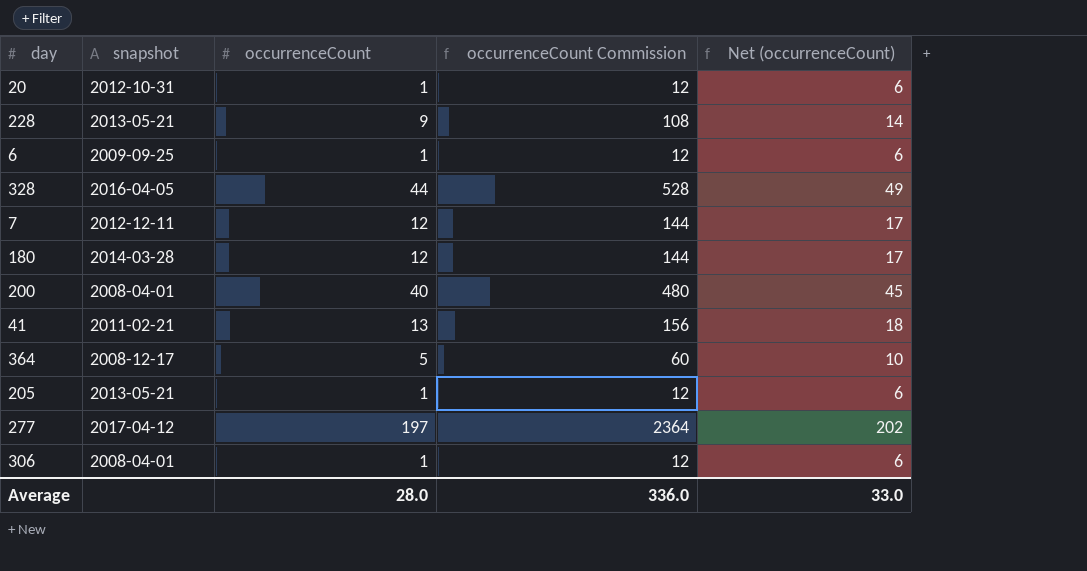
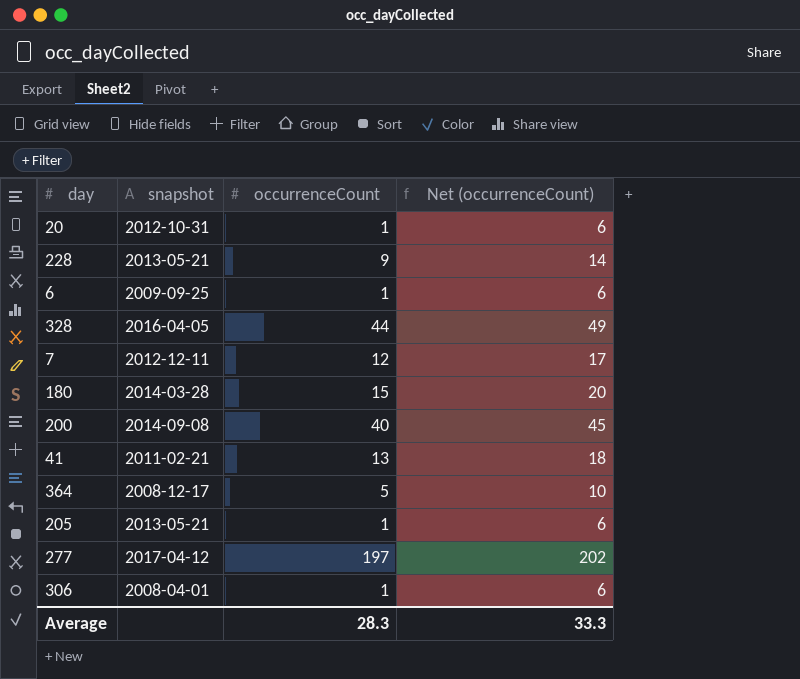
column occurrenceCount Commission | formula: [occurrenceCount] * 12 -> none
180 | occurrenceCount: 12 -> 15
180 | Net (occurrenceCount): 17 -> 20
200 | snapshot: 2008-04-01 -> 2014-09-08
Average | occurrenceCount: 28.0 -> 28.3
Average | Net (occurrenceCount): 33.0 -> 33.3

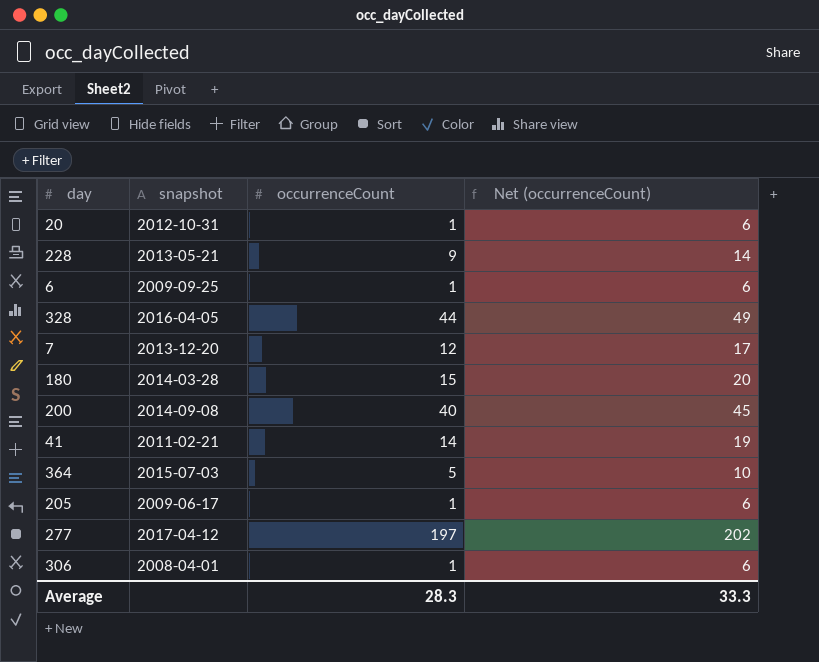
7 | snapshot: 2012-12-11 -> 2013-12-20
41 | occurrenceCount: 13 -> 14
41 | Net (occurrenceCount): 18 -> 19
364 | snapshot: 2008-12-17 -> 2015-07-03
205 | snapshot: 2013-05-21 -> 2009-06-17

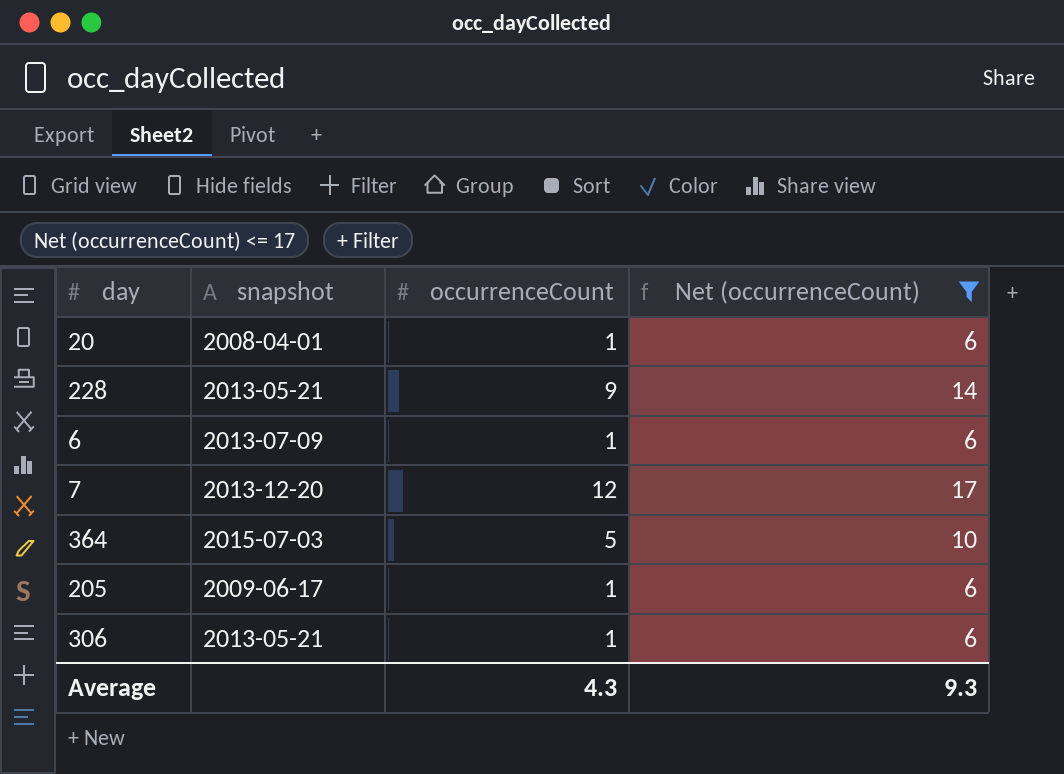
filter: none -> Net (occurrenceCount) <= 17
20 | snapshot: 2012-10-31 -> 2008-04-01
6 | snapshot: 2009-09-25 -> 2013-07-09
306 | snapshot: 2008-04-01 -> 2013-05-21
Average | occurrenceCount: 28.3 -> 4.3
Average | Net (occurrenceCount): 33.3 -> 9.3

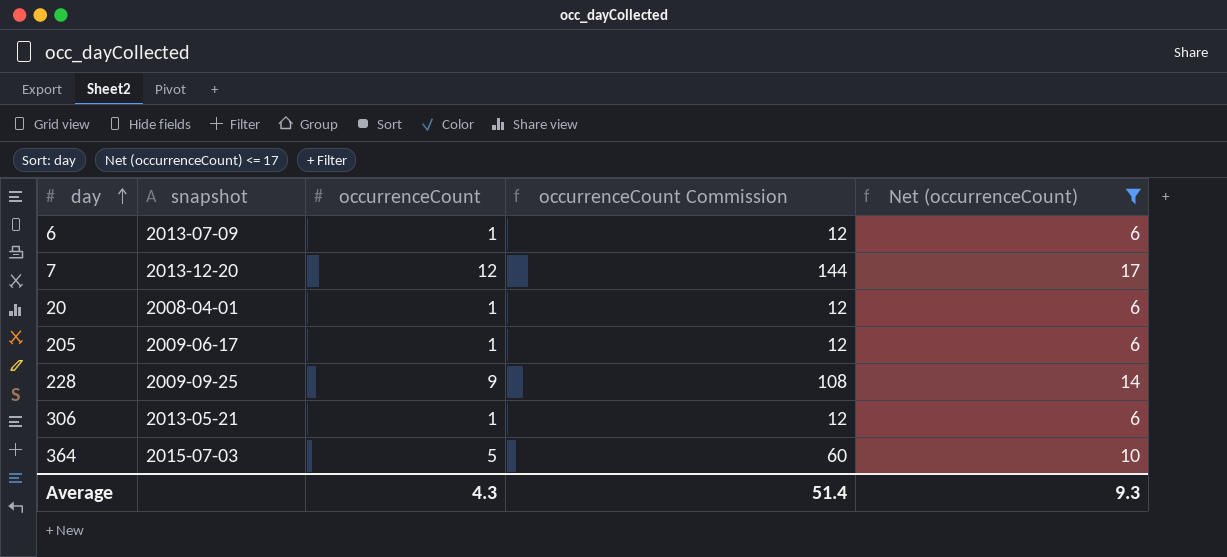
row order: none -> day ascending
column occurrenceCount Commission | formula: none -> [occurrenceCount] * 12
228 | snapshot: 2013-05-21 -> 2009-09-25

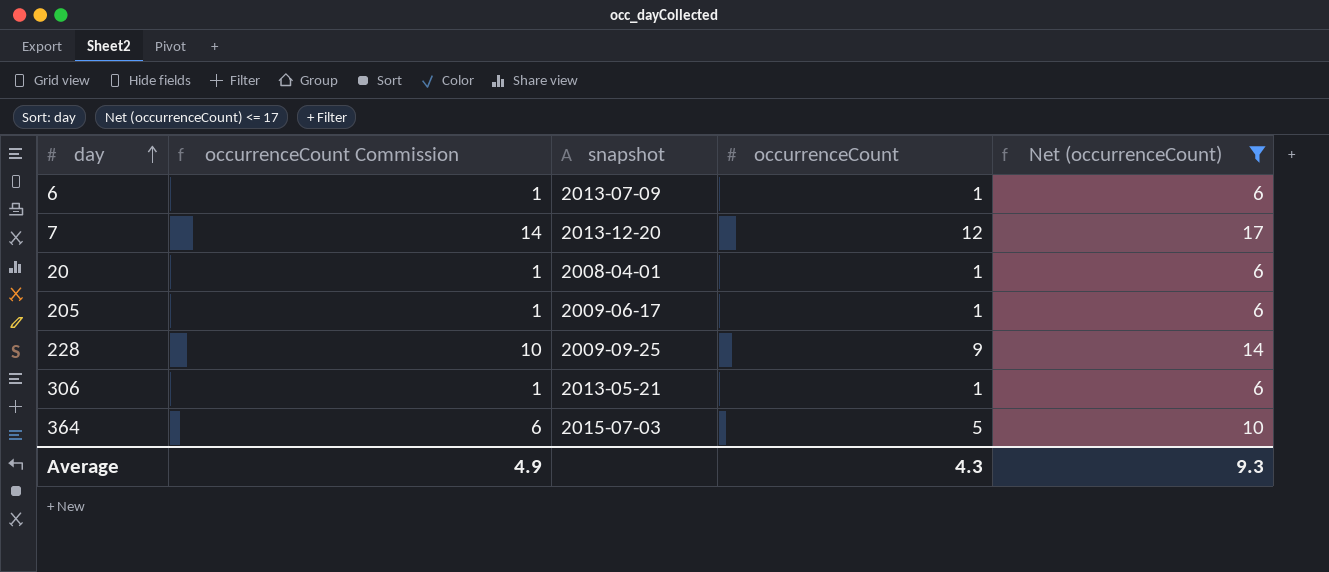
column occurrenceCount Commission | formula: [occurrenceCount] * 12 -> [occurrenceCount] * 1.15
column occurrenceCount Commission | position: 4 -> 2
Average | occurrenceCount Commission: 51.4 -> 4.9

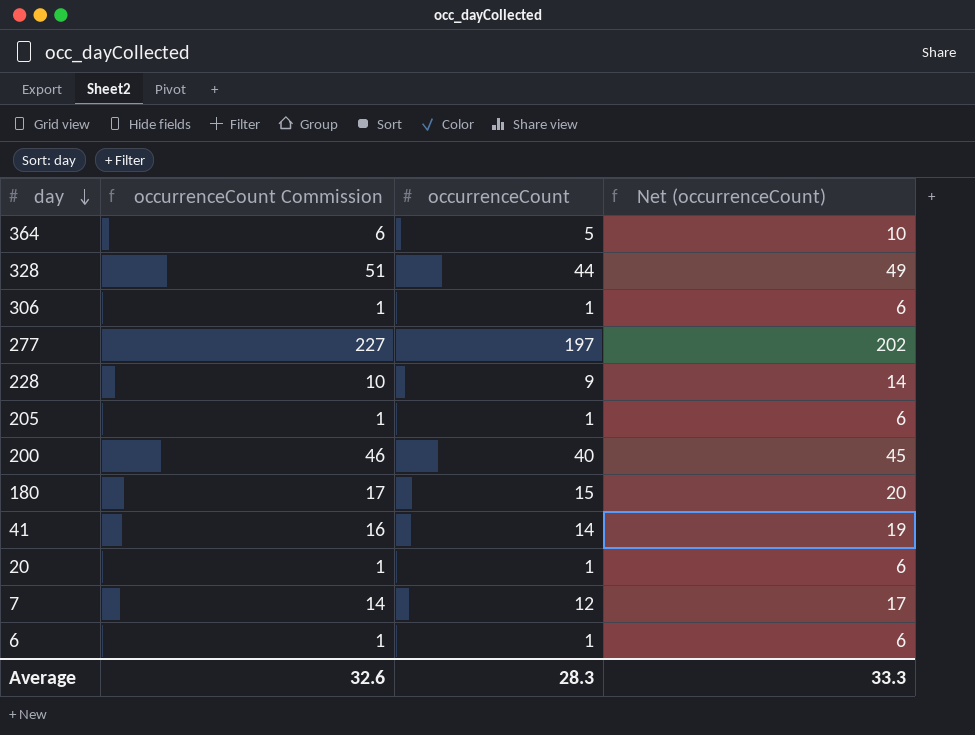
filter: Net (occurrenceCount) <= 17 -> none
row order: day ascending -> day descending
column snapshot | position: 3 -> none
Average | occurrenceCount Commission: 4.9 -> 32.6
Average | occurrenceCount: 4.3 -> 28.3
Average | Net (occurrenceCount): 9.3 -> 33.3

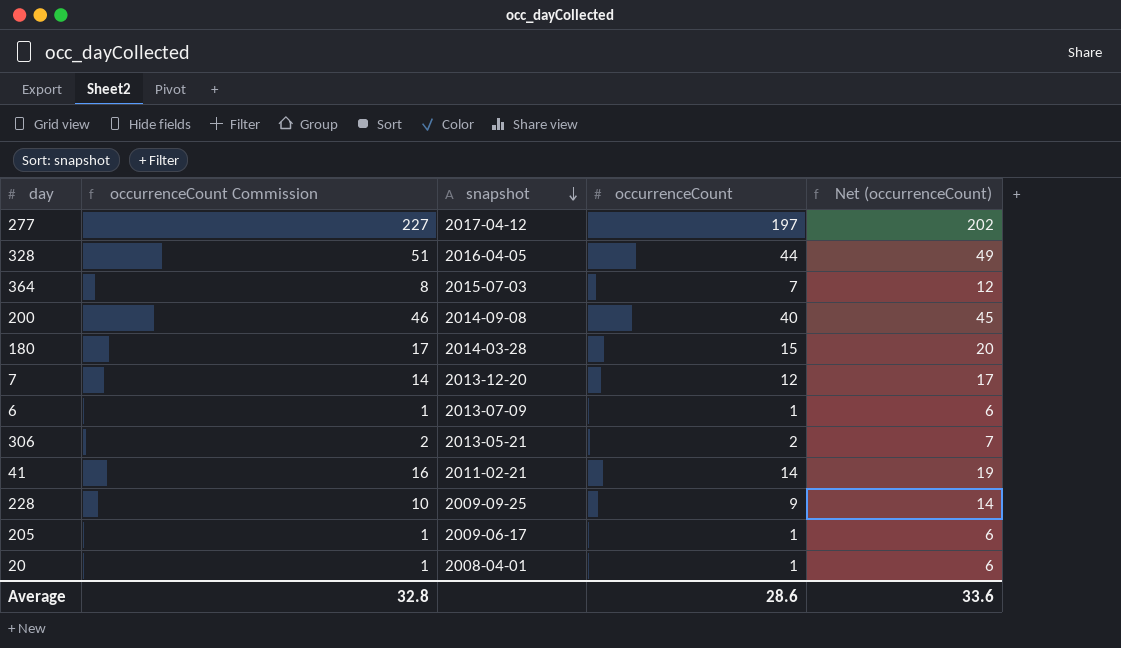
row order: day descending -> snapshot descending
column snapshot | position: none -> 3
364 | occurrenceCount Commission: 6 -> 8
364 | occurrenceCount: 5 -> 7
364 | Net (occurrenceCount): 10 -> 12
306 | occurrenceCount Commission: 1 -> 2
306 | occurrenceCount: 1 -> 2
306 | Net (occurrenceCount): 6 -> 7
Average | occurrenceCount Commission: 32.6 -> 32.8
Average | occurrenceCount: 28.3 -> 28.6
Average | Net (occurrenceCount): 33.3 -> 33.6

